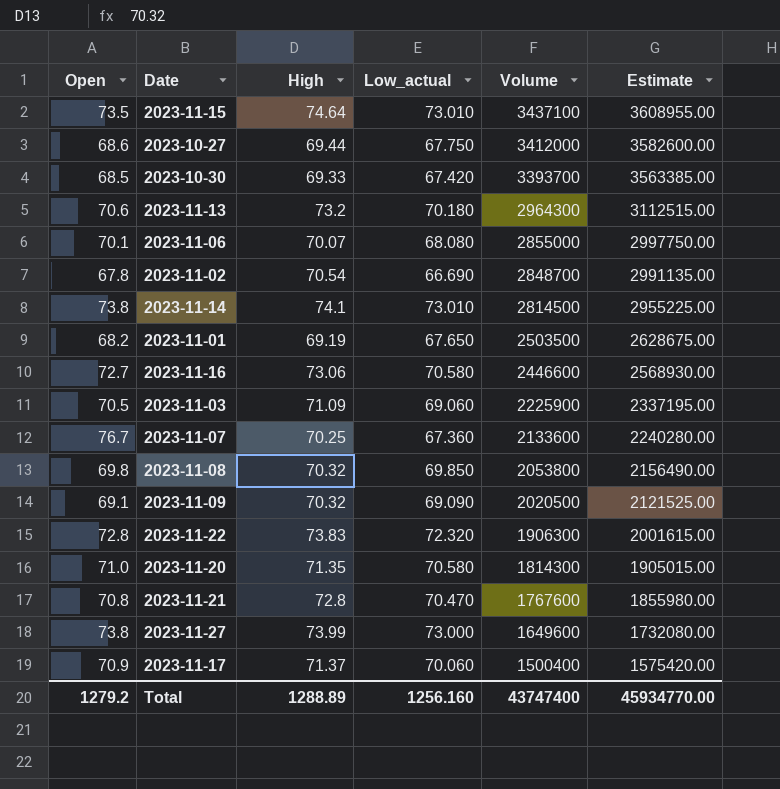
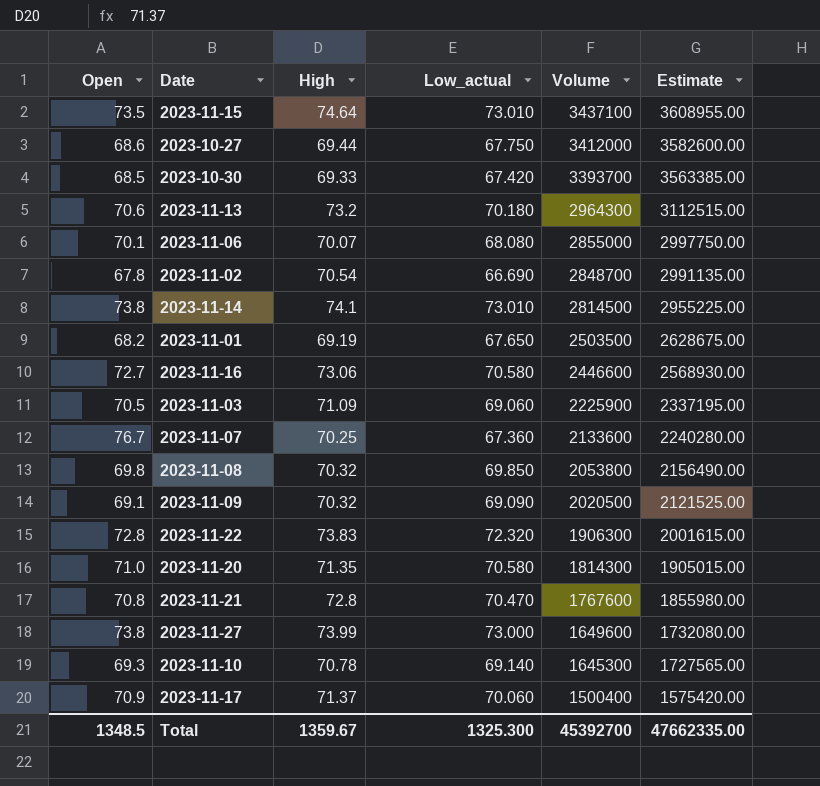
row 2023-11-10: none -> 69.3 | 70.78 | 69.140 | 1645300 | 1727565.00
Total | Open: 1279.2 -> 1348.5
Total | High: 1288.89 -> 1359.67
Total | Low_actual: 1256.160 -> 1325.300
Total | Volume: 43747400 -> 45392700
Total | Estimate: 45934770.00 -> 47662335.00

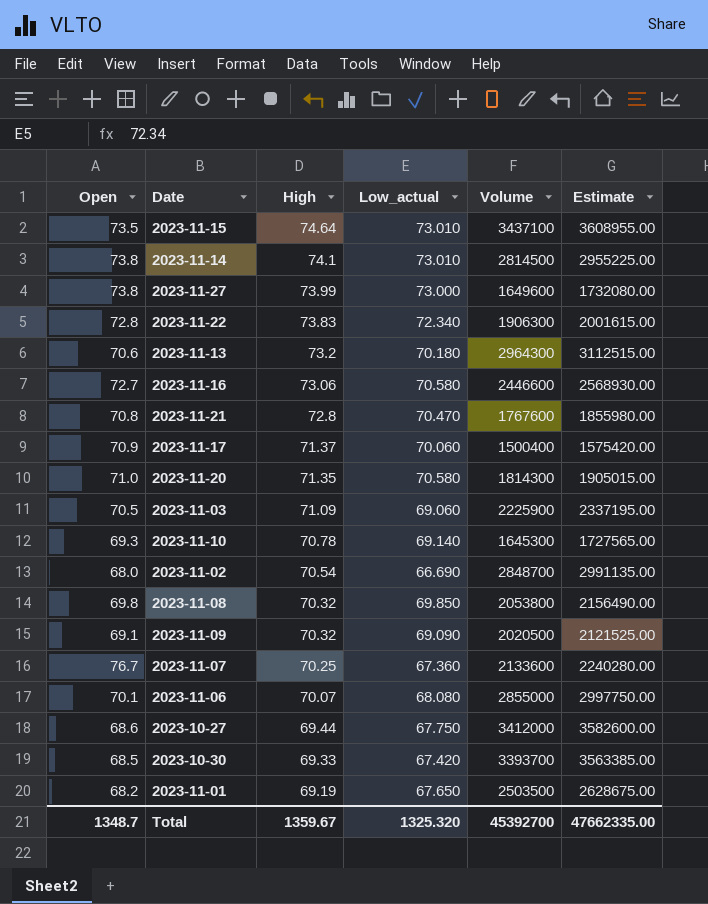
row order: Volume descending -> High descending
2023-11-22 | Low_actual: 72.320 -> 72.340
2023-11-02 | Open: 67.8 -> 68.0
Total | Open: 1348.5 -> 1348.7
Total | Low_actual: 1325.300 -> 1325.320

